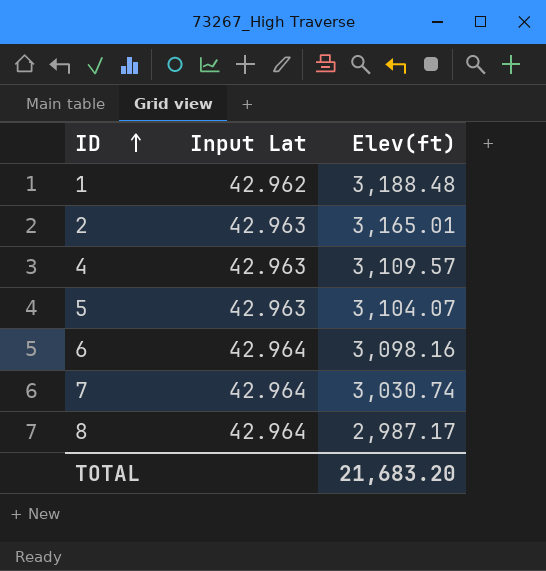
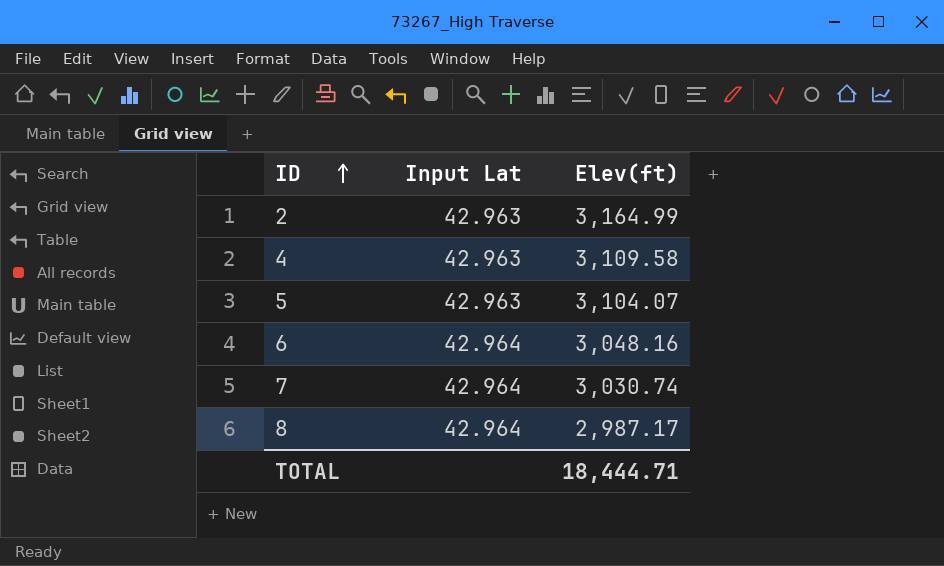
row 1: 42.962 | 3,188.48 -> none
2 | Elev(ft): 3,165.01 -> 3,164.99
4 | Elev(ft): 3,109.57 -> 3,109.58
6 | Elev(ft): 3,098.16 -> 3,048.16
TOTAL | Elev(ft): 21,683.20 -> 18,444.71

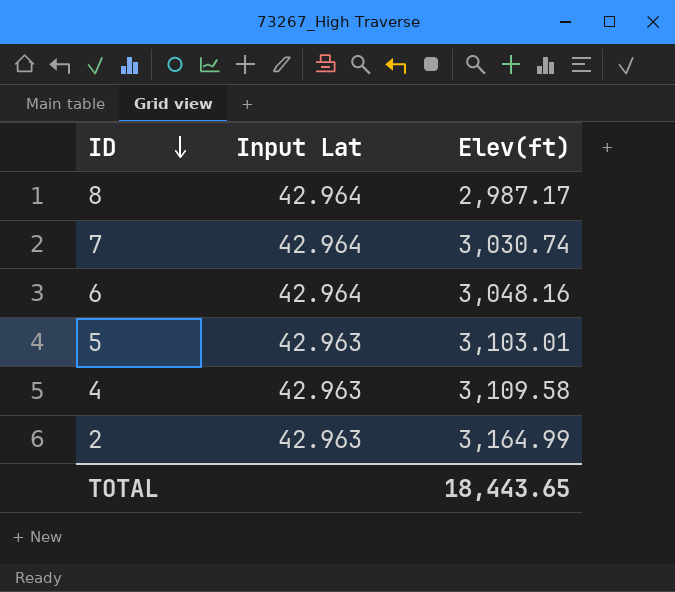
row order: ID ascending -> ID descending
5 | Elev(ft): 3,104.07 -> 3,103.01
TOTAL | Elev(ft): 18,444.71 -> 18,443.65

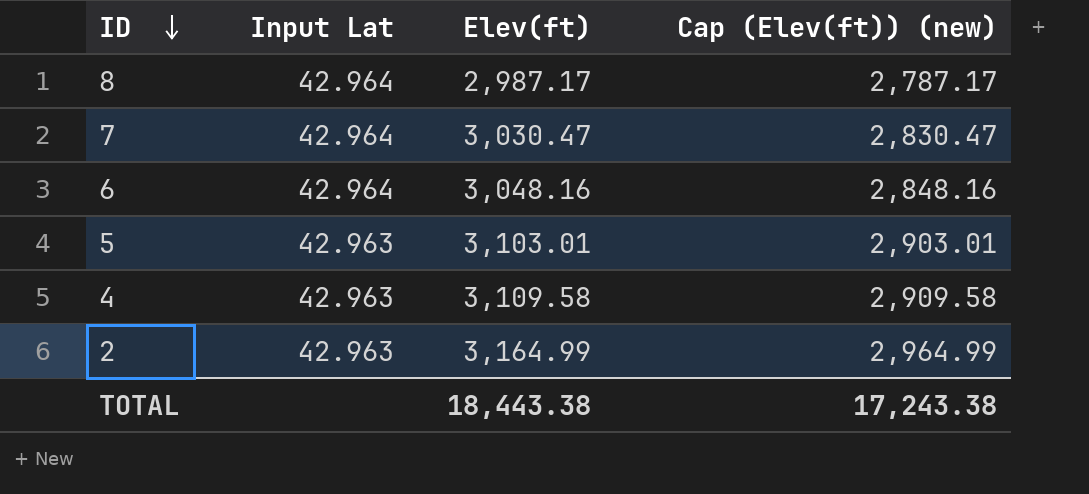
column Cap (Elev(ft)) (new) | formula: none -> [Elev(ft)] - 200
7 | Elev(ft): 3,030.74 -> 3,030.47
TOTAL | Elev(ft): 18,443.65 -> 18,443.38

